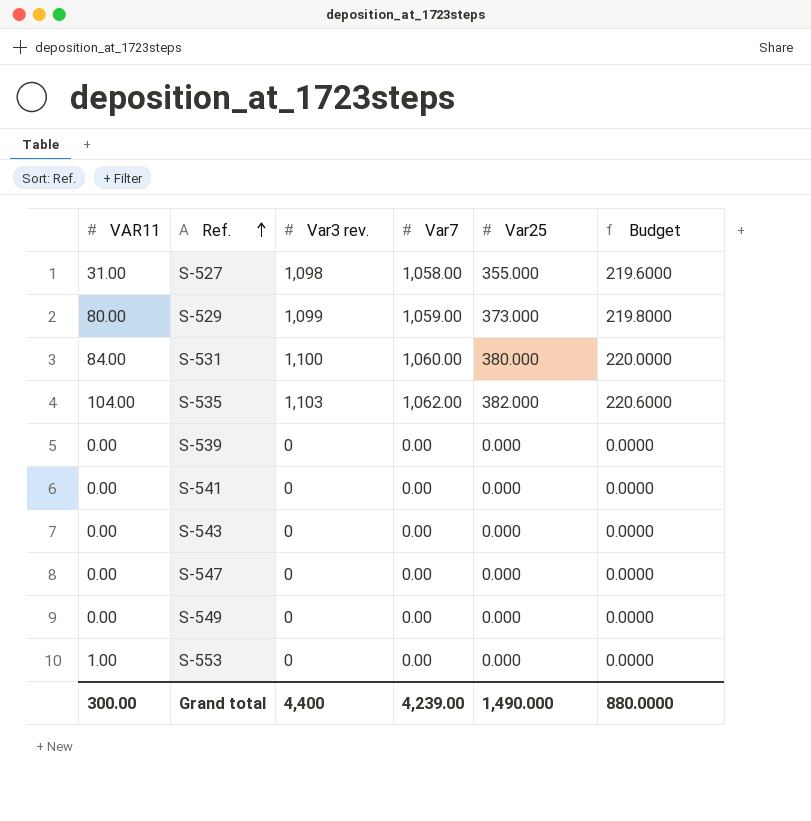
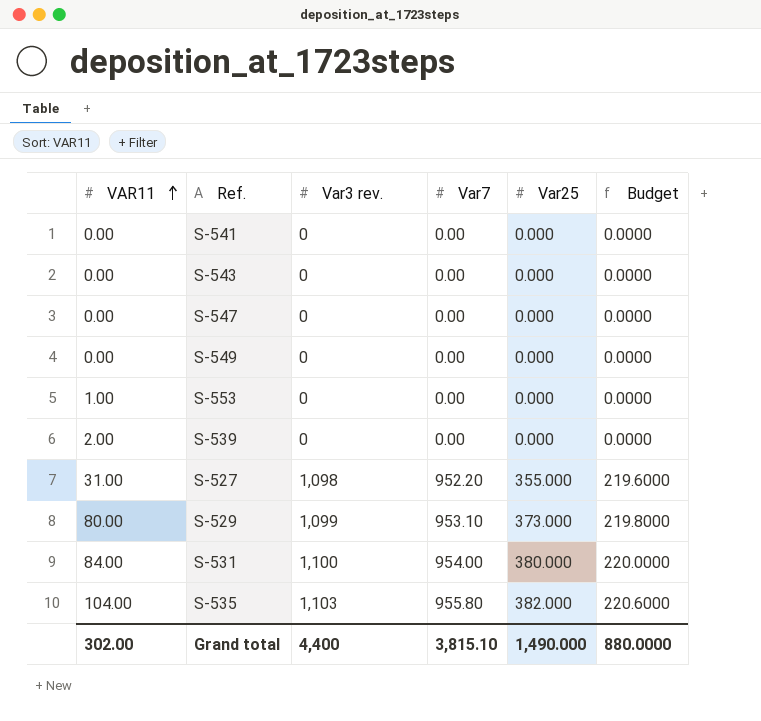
row order: Ref. ascending -> VAR11 ascending
S-539 | VAR11: 0.00 -> 2.00
S-527 | Var7: 1,058.00 -> 952.20
S-529 | Var7: 1,059.00 -> 953.10
S-531 | Var7: 1,060.00 -> 954.00
S-535 | Var7: 1,062.00 -> 955.80
Grand total | VAR11: 300.00 -> 302.00
Grand total | Var7: 4,239.00 -> 3,815.10

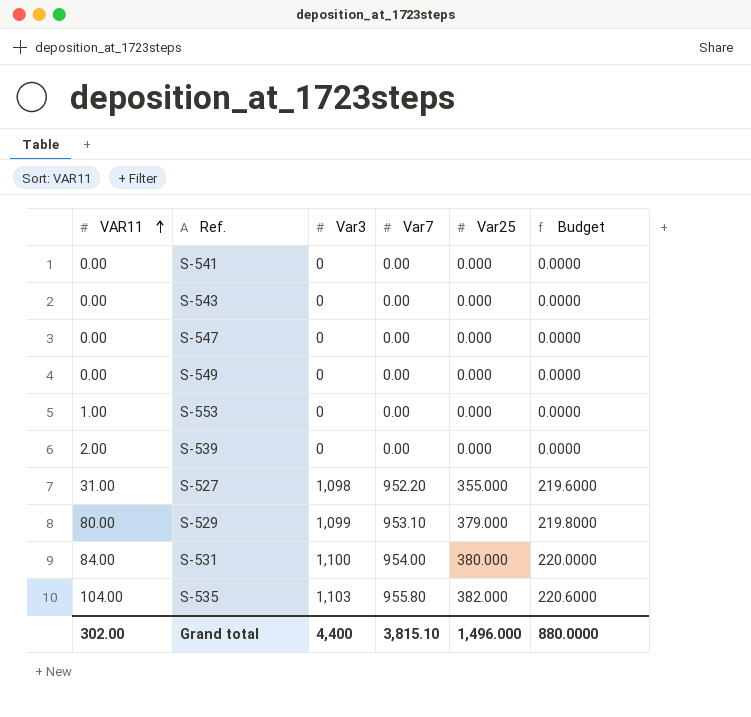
column name: Var3 rev. -> Var3
S-529 | Var25: 373.000 -> 379.000
Grand total | Var25: 1,490.000 -> 1,496.000

